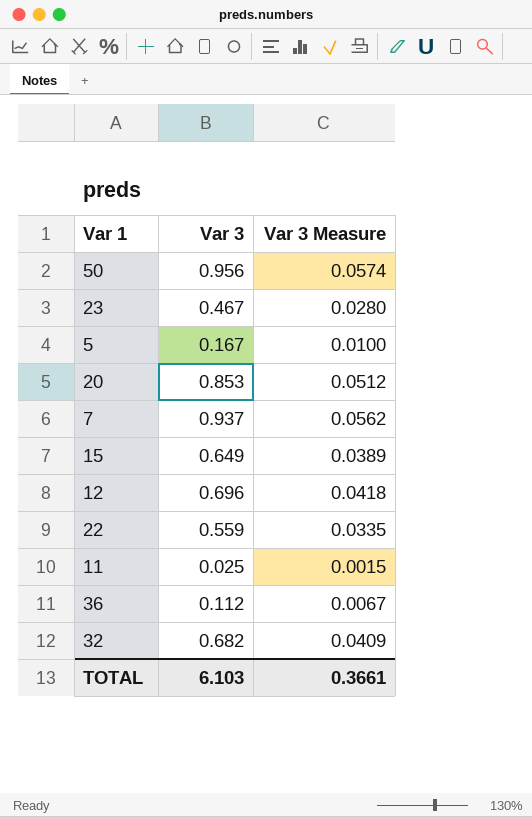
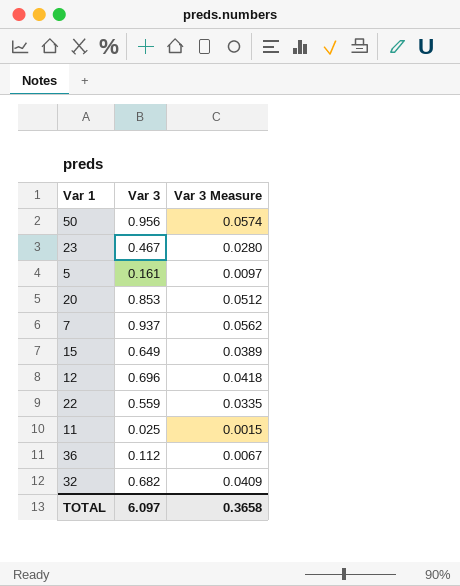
5 | Var 3: 0.167 -> 0.161
5 | Var 3 Measure: 0.0100 -> 0.0097
TOTAL | Var 3: 6.103 -> 6.097
TOTAL | Var 3 Measure: 0.3661 -> 0.3658

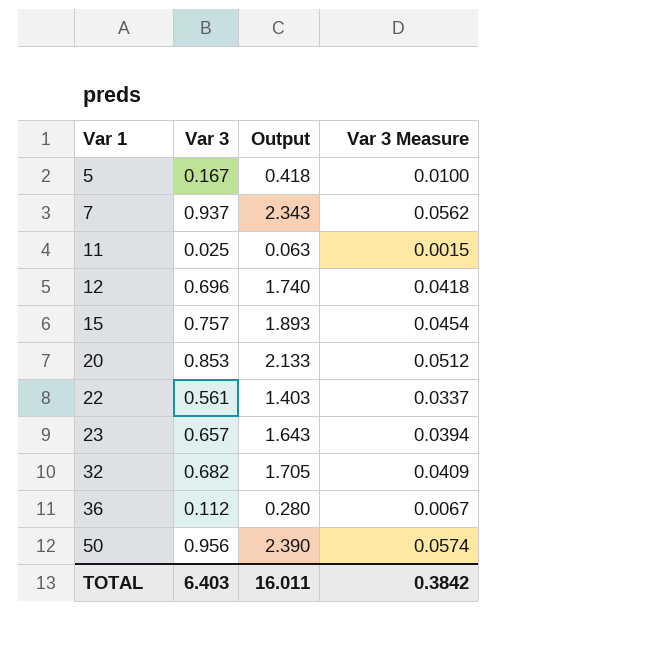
row order: none -> Var 1 ascending
column Output | formula: none -> [Var 3] * 2.5
5 | Var 3: 0.161 -> 0.167
5 | Var 3 Measure: 0.0097 -> 0.0100
15 | Var 3: 0.649 -> 0.757
15 | Var 3 Measure: 0.0389 -> 0.0454
22 | Var 3: 0.559 -> 0.561
22 | Var 3 Measure: 0.0335 -> 0.0337
23 | Var 3: 0.467 -> 0.657
23 | Var 3 Measure: 0.0280 -> 0.0394
TOTAL | Var 3: 6.097 -> 6.403
TOTAL | Var 3 Measure: 0.3658 -> 0.3842

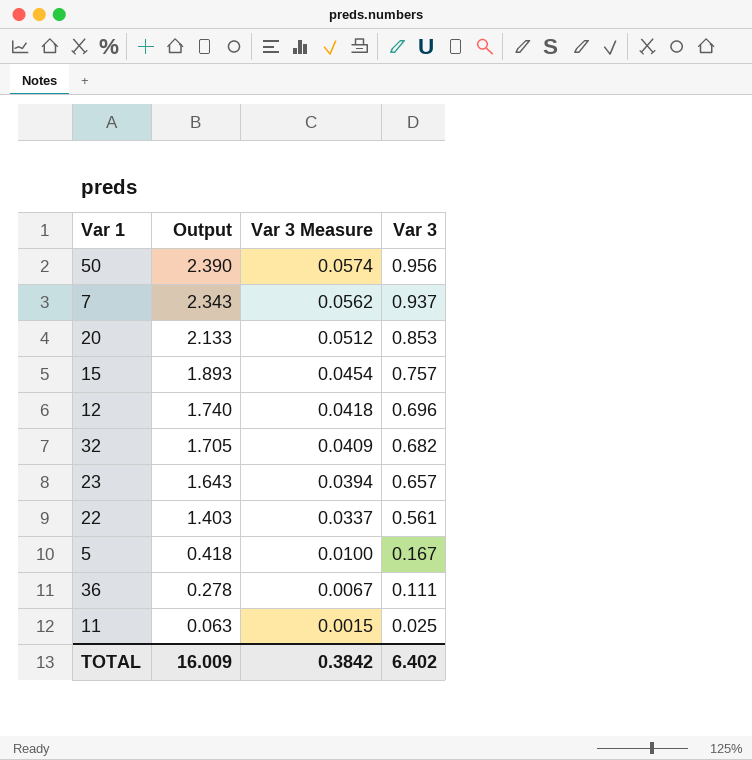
row order: Var 1 ascending -> Output descending
column Var 3 | position: 2 -> 4
36 | Output: 0.280 -> 0.278
36 | Var 3: 0.112 -> 0.111
TOTAL | Output: 16.011 -> 16.009
TOTAL | Var 3: 6.403 -> 6.402

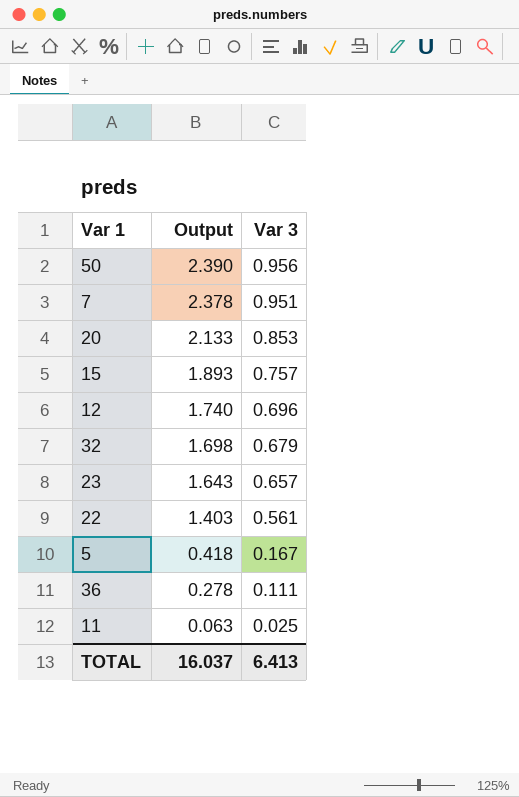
column Var 3 Measure | formula: [Var 3] * 0.06 -> none
7 | Output: 2.343 -> 2.378
7 | Var 3: 0.937 -> 0.951
32 | Output: 1.705 -> 1.698
32 | Var 3: 0.682 -> 0.679
TOTAL | Output: 16.009 -> 16.037
TOTAL | Var 3: 6.402 -> 6.413

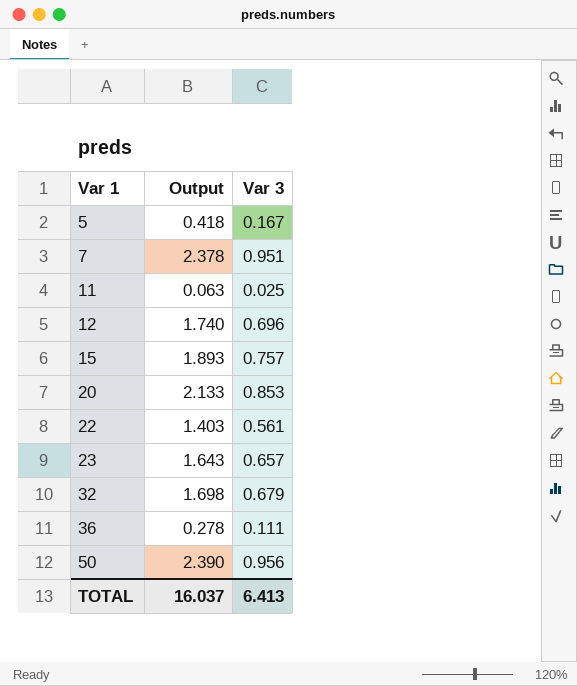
row order: Output descending -> Var 1 ascending

